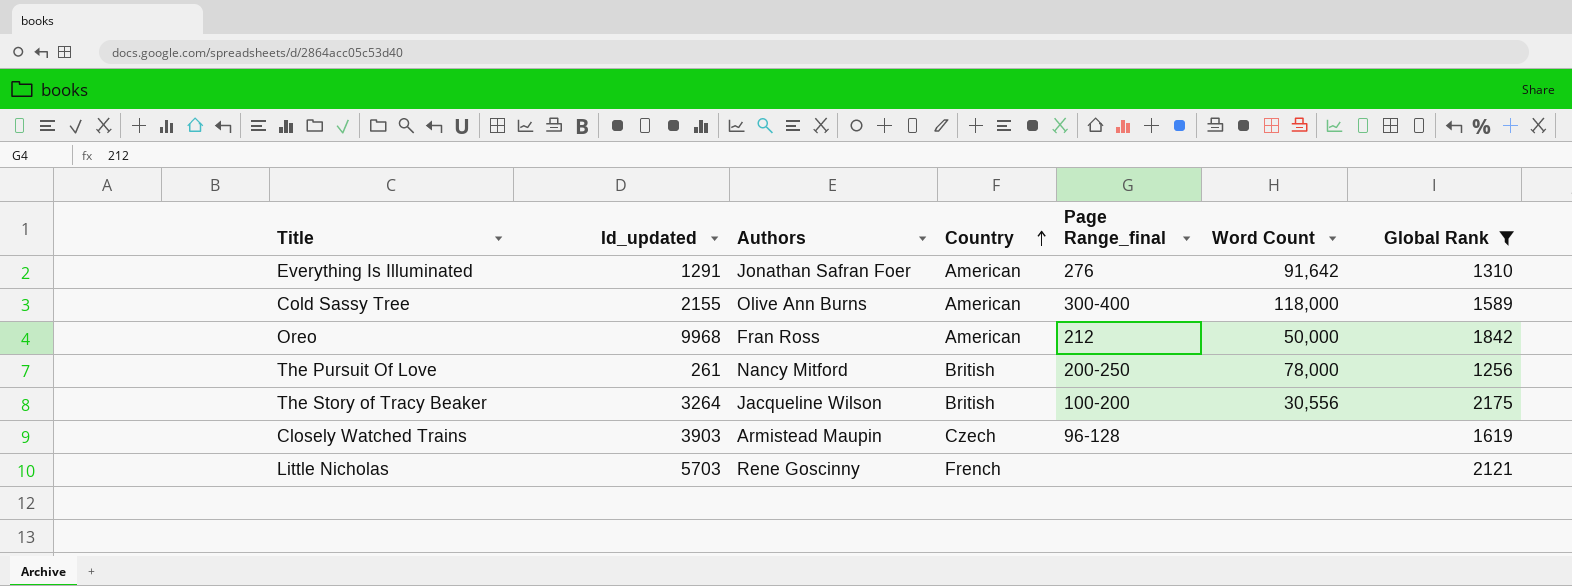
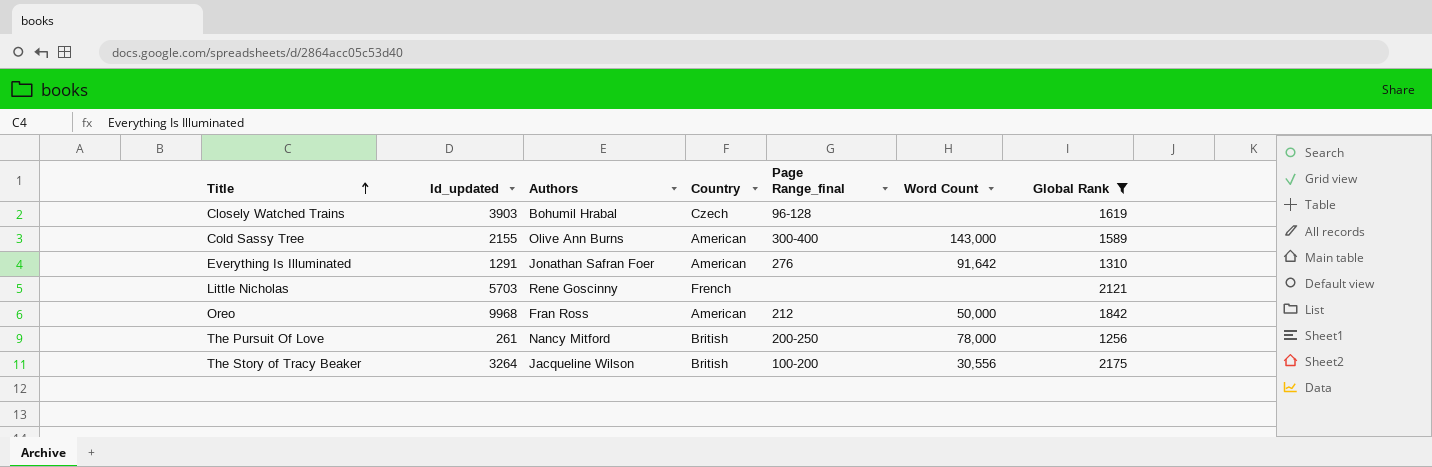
row order: Country ascending -> Title ascending
Closely Watched Trains | Authors: Armistead Maupin -> Bohumil Hrabal
Cold Sassy Tree | Word Count: 118,000 -> 143,000

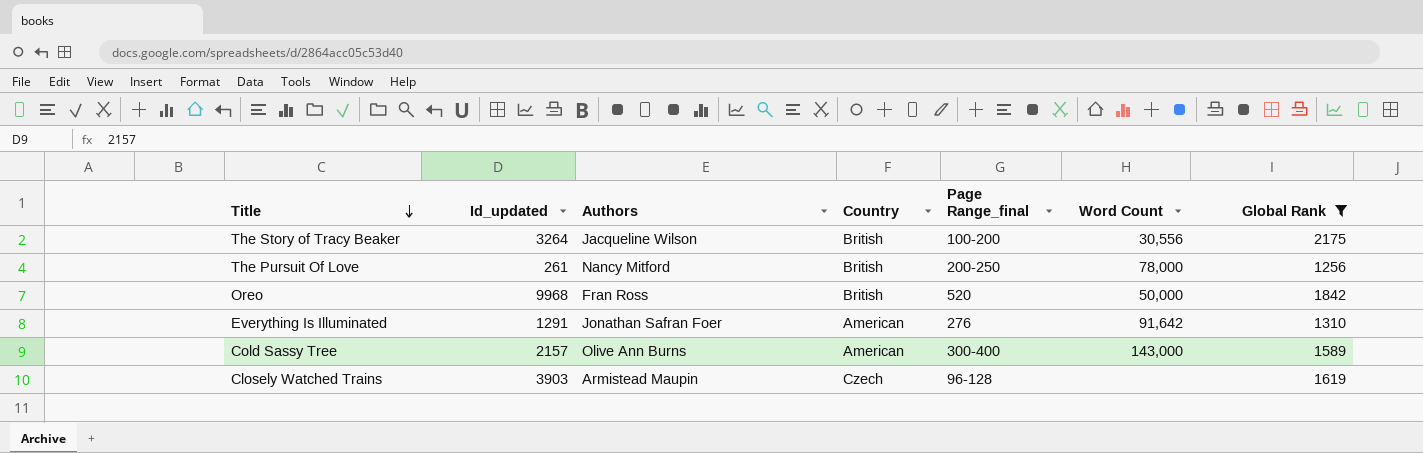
row order: Title ascending -> Title descending
row Little Nicholas: 5703 | Rene Goscinny | French | none | none | 2121 -> none
Oreo | Country: American -> British
Oreo | Page Range_final: 212 -> 520
Cold Sassy Tree | Id_updated: 2155 -> 2157
Closely Watched Trains | Authors: Bohumil Hrabal -> Armistead Maupin

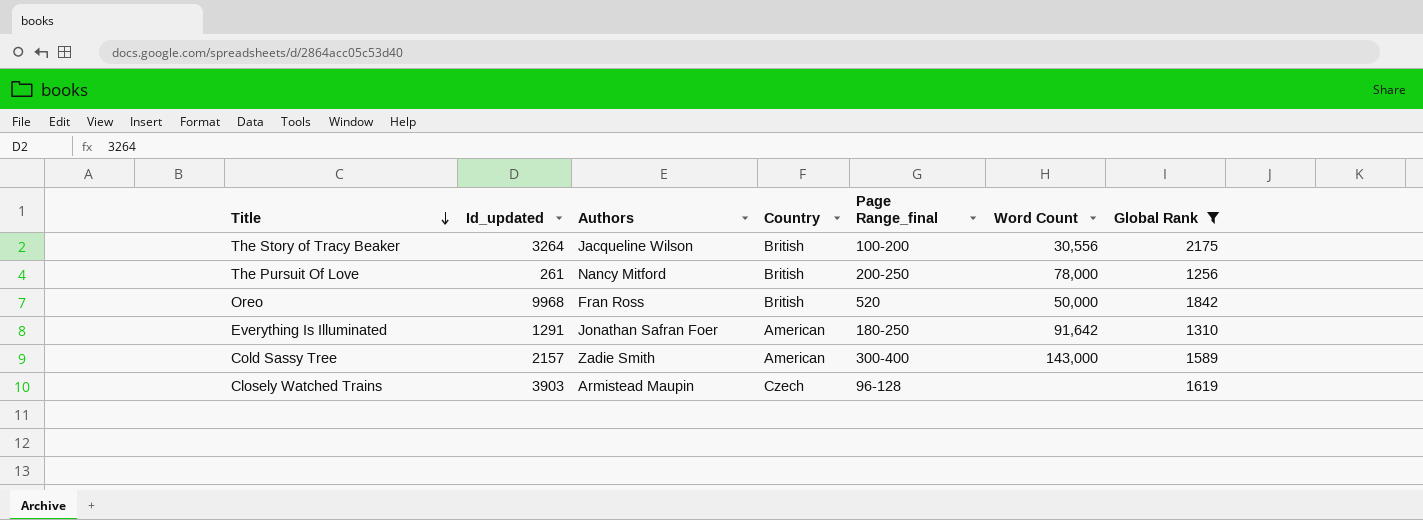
Everything Is Illuminated | Page Range_final: 276 -> 180-250
Cold Sassy Tree | Authors: Olive Ann Burns -> Zadie Smith

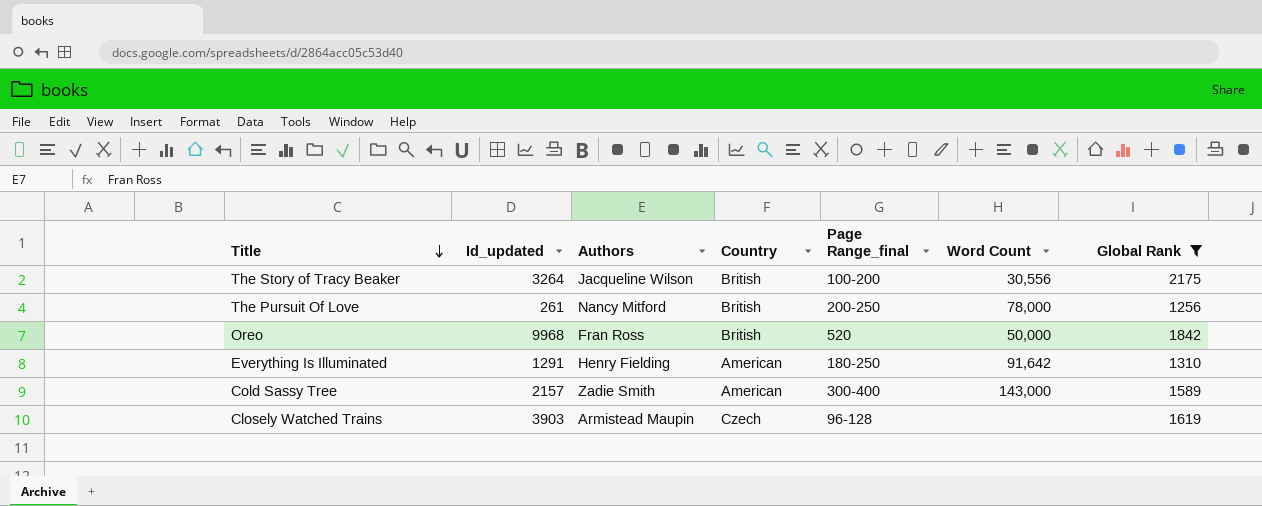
Everything Is Illuminated | Authors: Jonathan Safran Foer -> Henry Fielding

